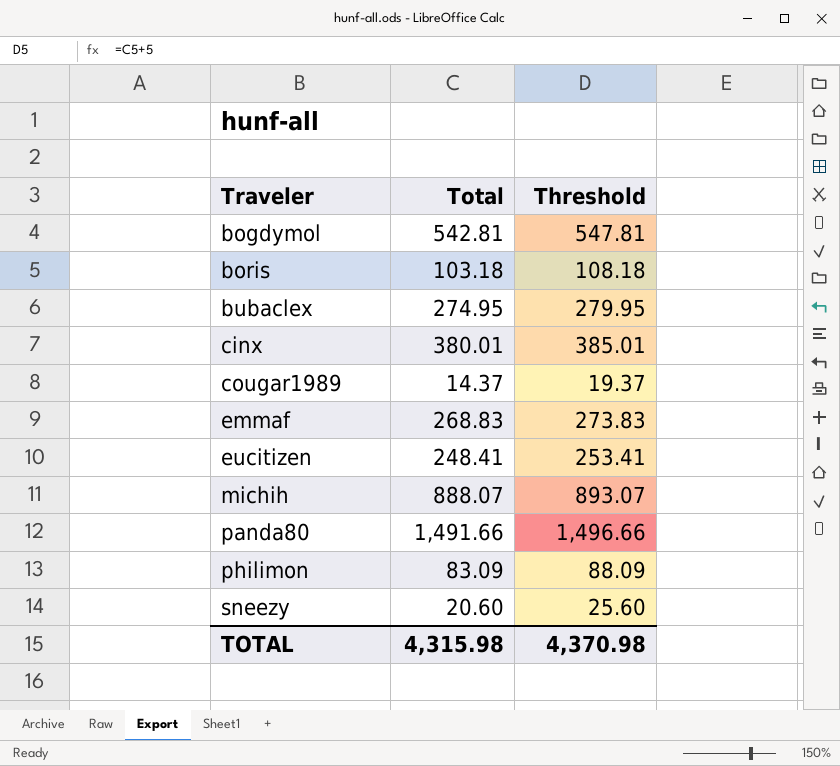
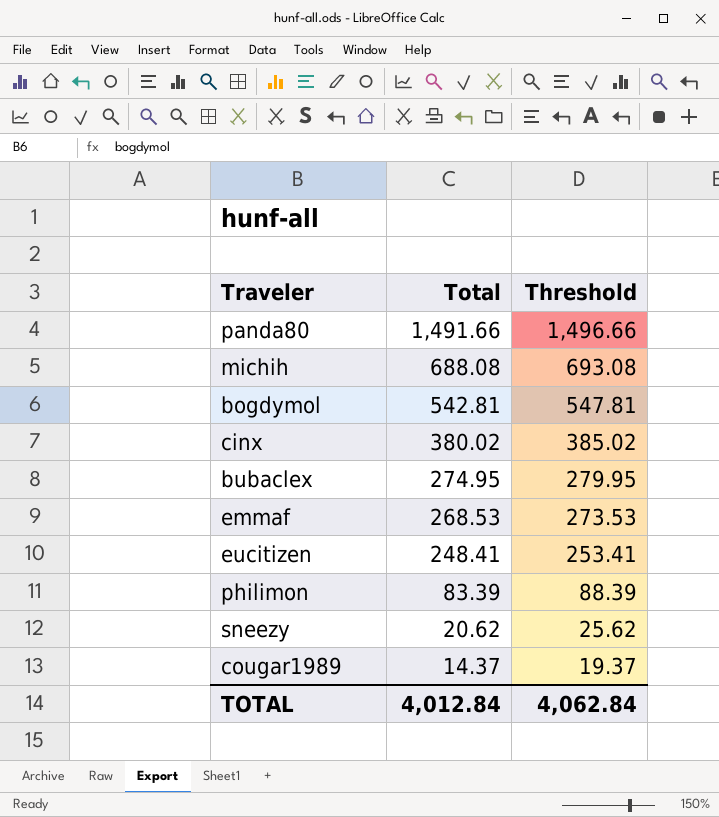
row order: Traveler ascending -> Total descending
row boris: 103.18 | 108.18 -> none
michih | Total: 888.07 -> 688.08
michih | Threshold: 893.07 -> 693.08
cinx | Total: 380.01 -> 380.02
cinx | Threshold: 385.01 -> 385.02
emmaf | Total: 268.83 -> 268.53
emmaf | Threshold: 273.83 -> 273.53
philimon | Total: 83.09 -> 83.39
philimon | Threshold: 88.09 -> 88.39
sneezy | Total: 20.60 -> 20.62
sneezy | Threshold: 25.60 -> 25.62
TOTAL | Total: 4,315.98 -> 4,012.84
TOTAL | Threshold: 4,370.98 -> 4,062.84

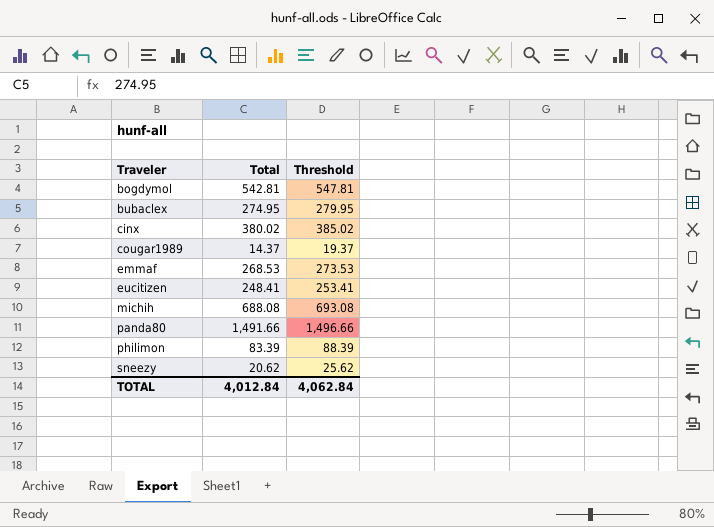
row order: Total descending -> Traveler ascending

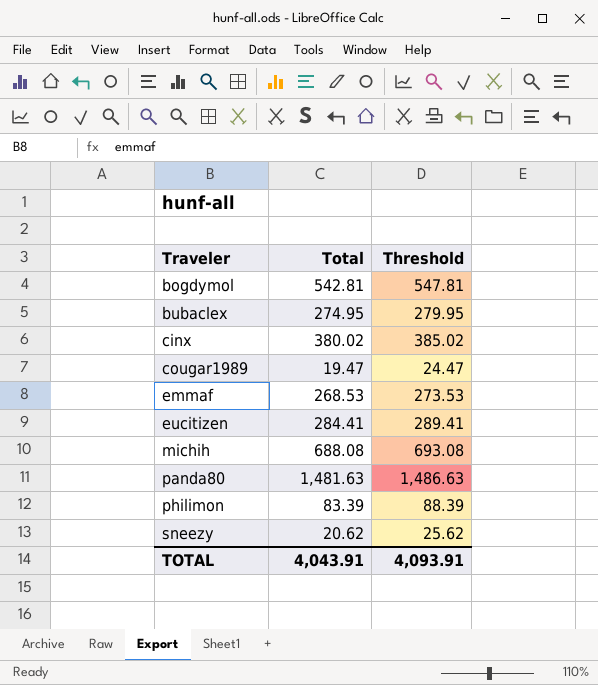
cougar1989 | Total: 14.37 -> 19.47
cougar1989 | Threshold: 19.37 -> 24.47
eucitizen | Total: 248.41 -> 284.41
eucitizen | Threshold: 253.41 -> 289.41
panda80 | Total: 1,491.66 -> 1,481.63
panda80 | Threshold: 1,496.66 -> 1,486.63
TOTAL | Total: 4,012.84 -> 4,043.91
TOTAL | Threshold: 4,062.84 -> 4,093.91

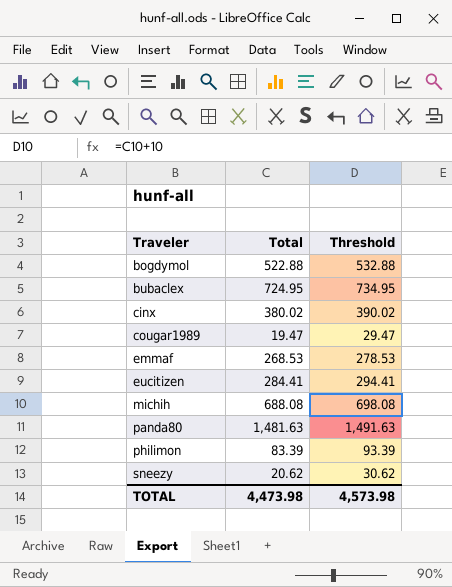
column Threshold | formula: [Total] + 5 -> [Total] + 10
bogdymol | Total: 542.81 -> 522.88
bubaclex | Total: 274.95 -> 724.95
TOTAL | Total: 4,043.91 -> 4,473.98
TOTAL | Threshold: 4,093.91 -> 4,573.98

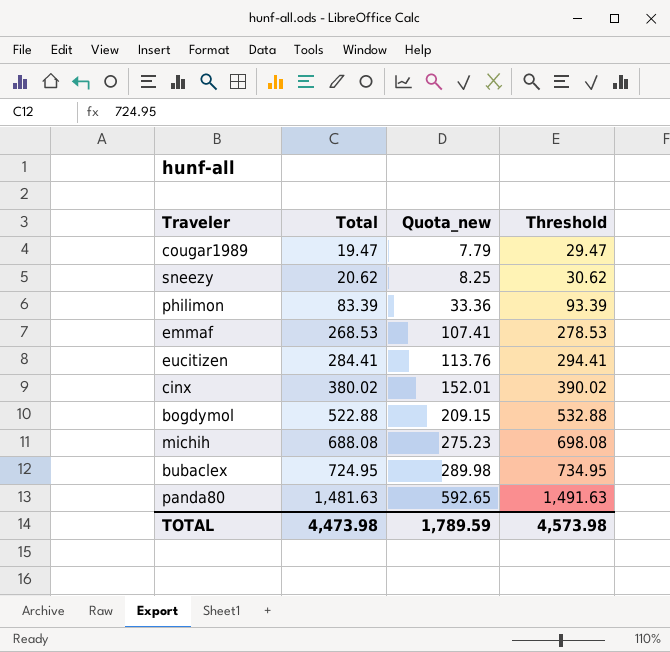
row order: Traveler ascending -> Total ascending
column Quota_new | formula: none -> [Total] * 0.4

